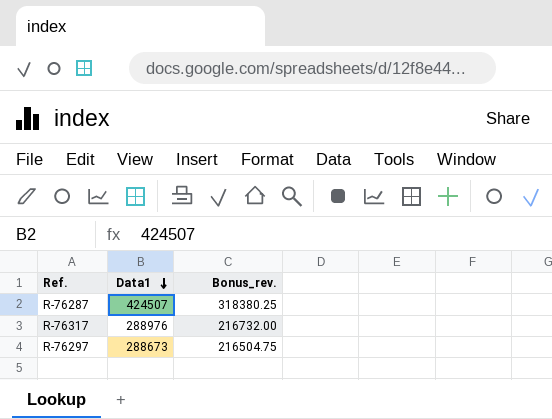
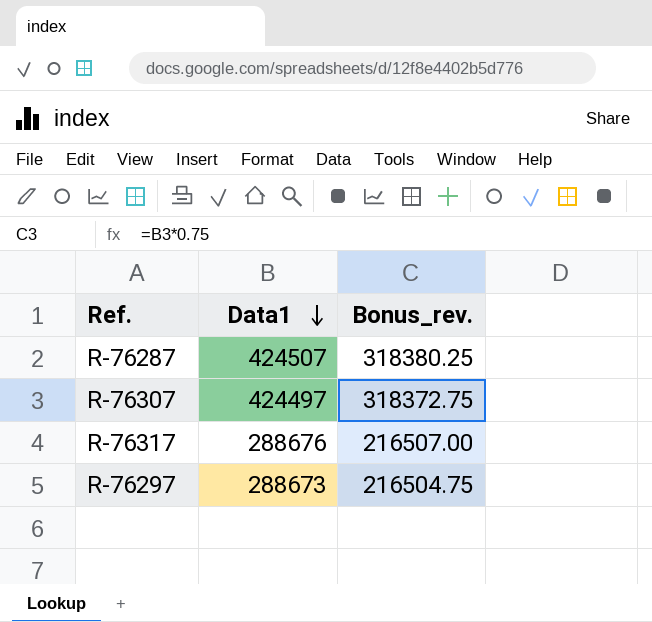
row R-76307: none -> 424497 | 318372.75
R-76317 | Data1: 288976 -> 288676
R-76317 | Bonus_rev.: 216732.00 -> 216507.00

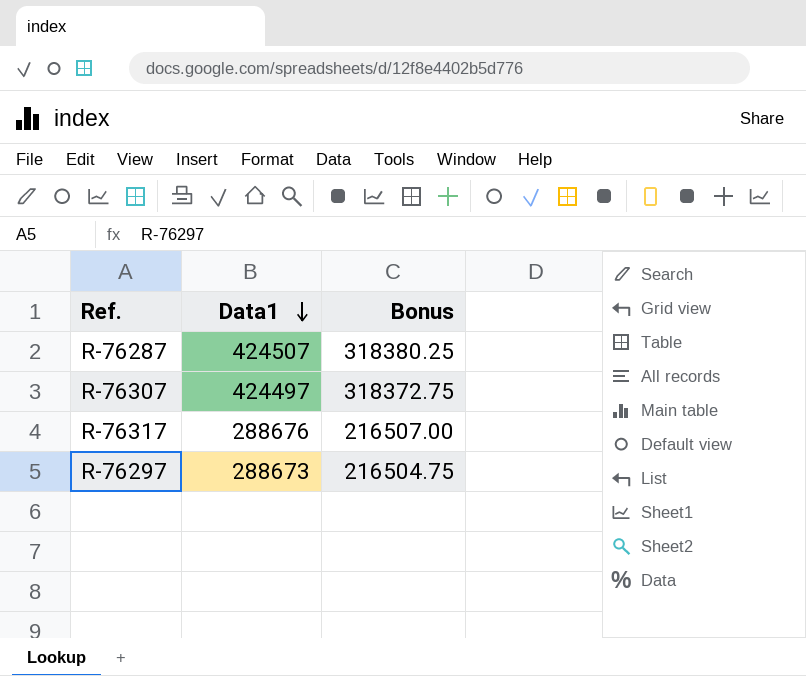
column name: Bonus_rev. -> Bonus

